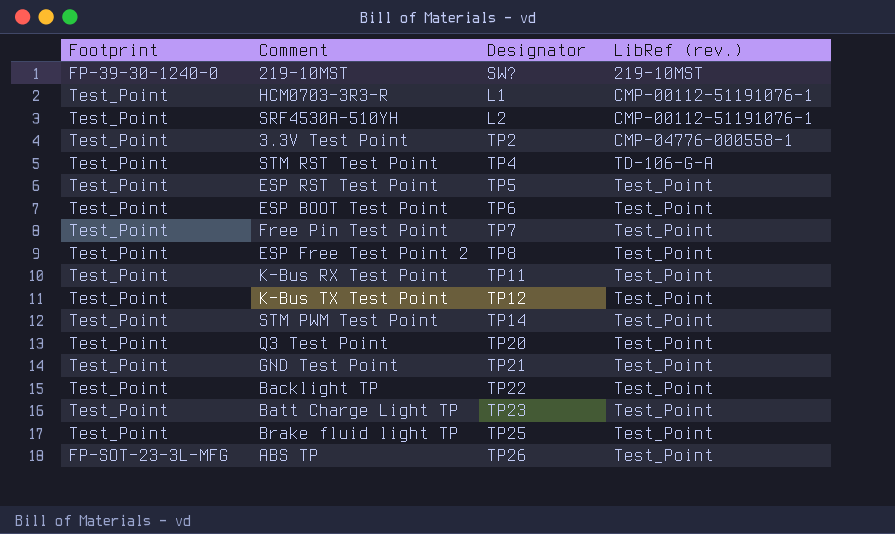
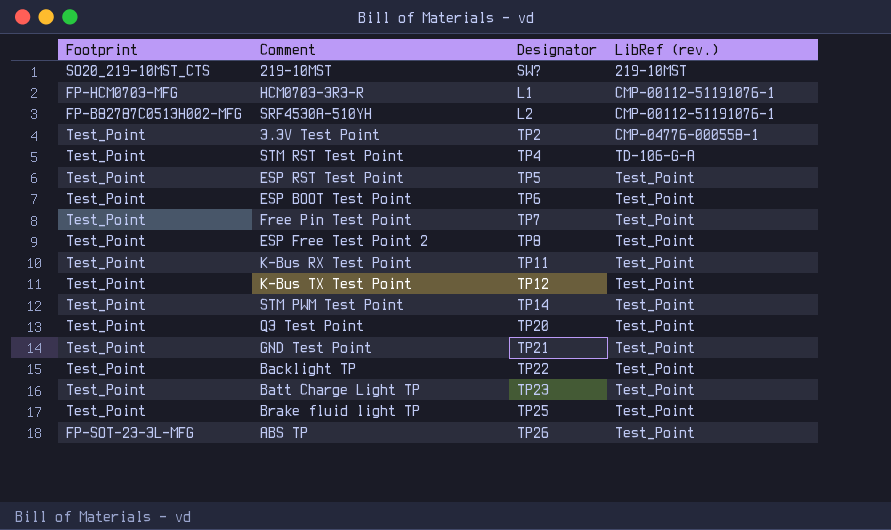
219-10MST | Footprint: FP-39-30-1240-0 -> SO20_219-10MST_CTS
HCM0703-3R3-R | Footprint: Test_Point -> FP-HCM0703-MFG
SRF4530A-510YH | Footprint: Test_Point -> FP-B82787C0513H002-MFG

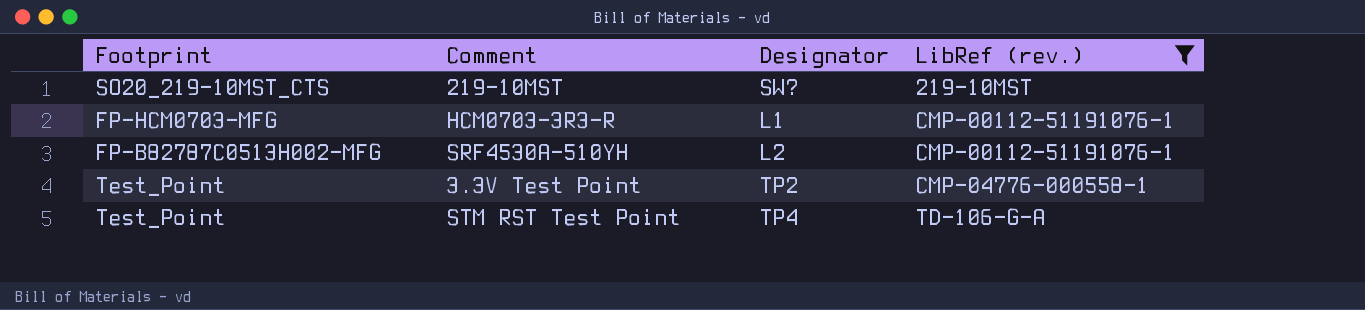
filter: none -> LibRef (rev.) != Test_Point

